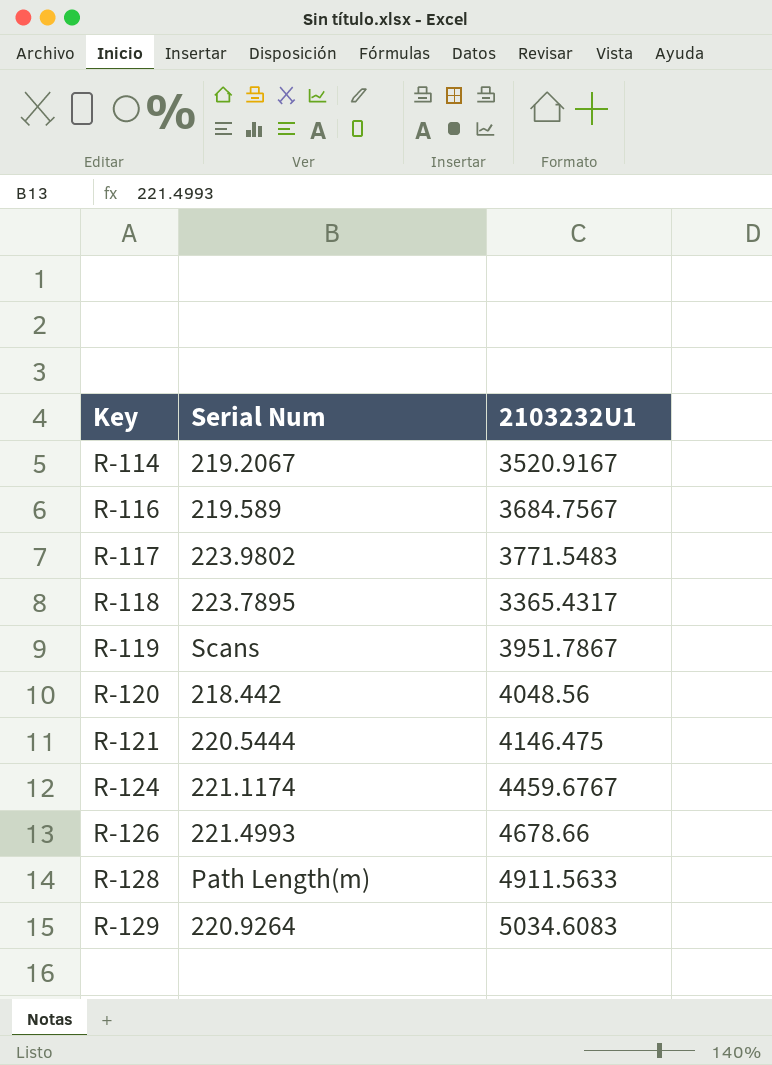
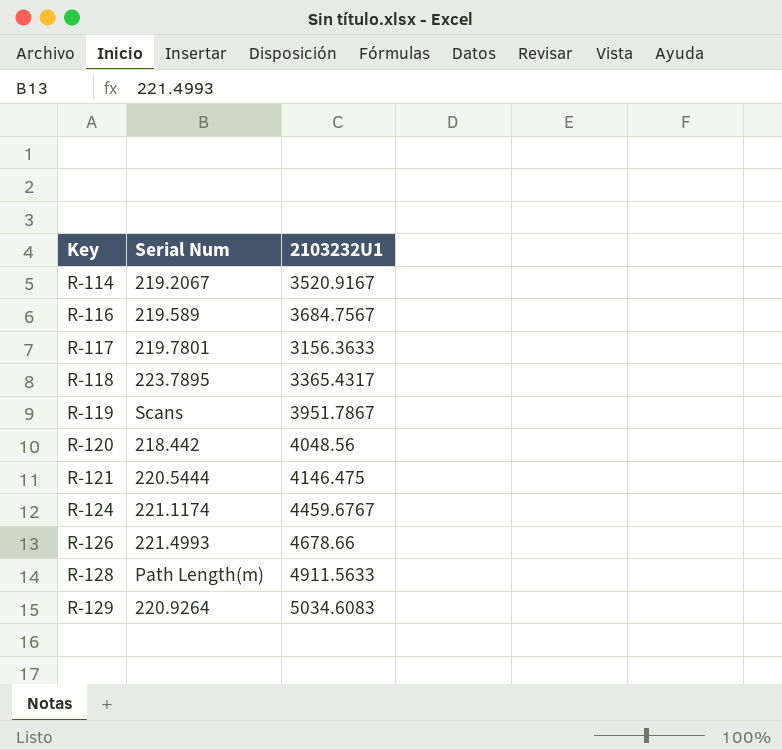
R-117 | Serial Num: 223.9802 -> 219.7801
R-117 | 2103232U1: 3771.5483 -> 3156.3633

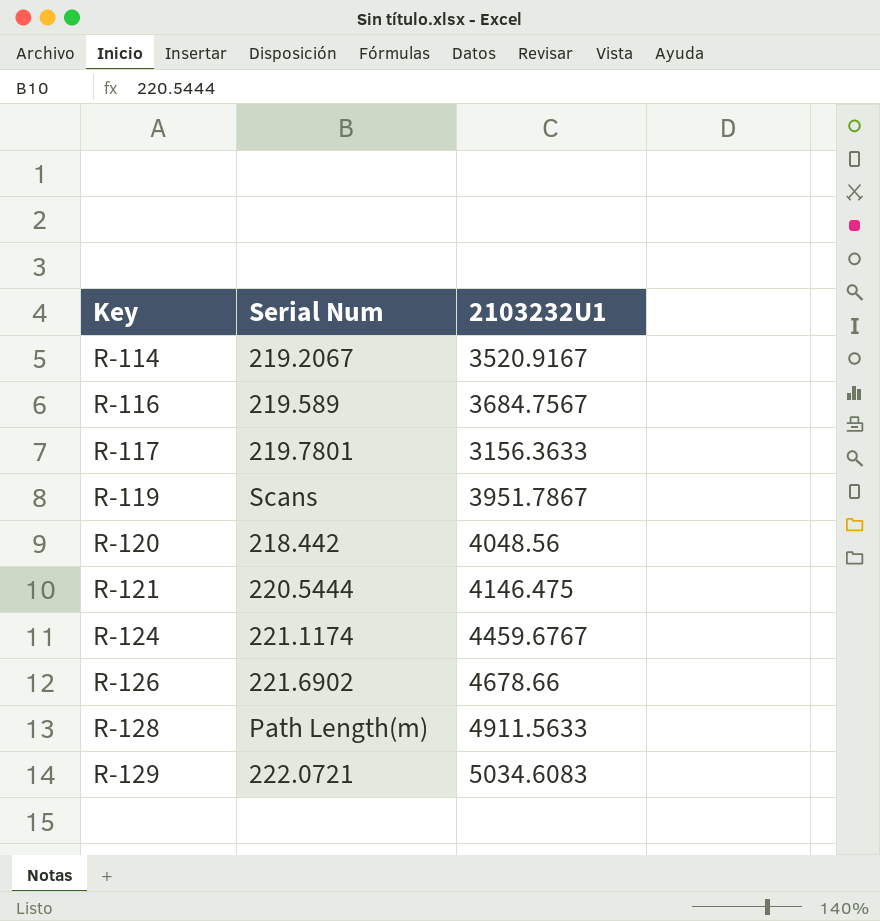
row R-118: 223.7895 | 3365.4317 -> none
R-126 | Serial Num: 221.4993 -> 221.6902
R-129 | Serial Num: 220.9264 -> 222.0721

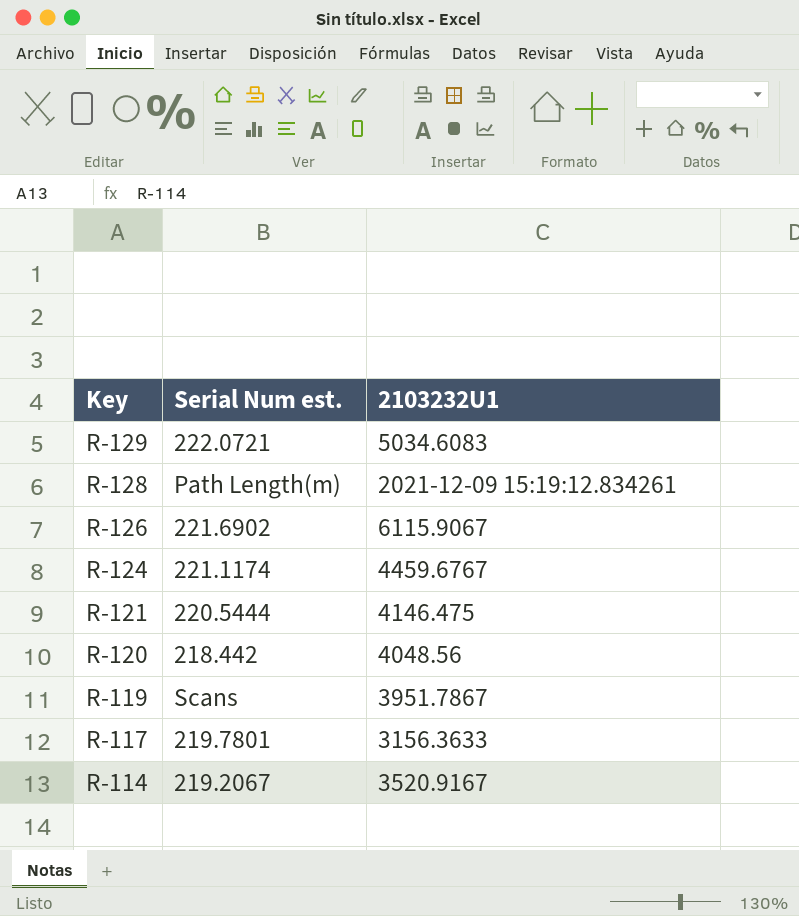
row order: Key ascending -> Key descending
column name: Serial Num -> Serial Num est.
row R-116: 219.589 | 3684.7567 -> none
R-128 | 2103232U1: 4911.5633 -> 2021-12-09 15:19:12.834261
R-126 | 2103232U1: 4678.66 -> 6115.9067

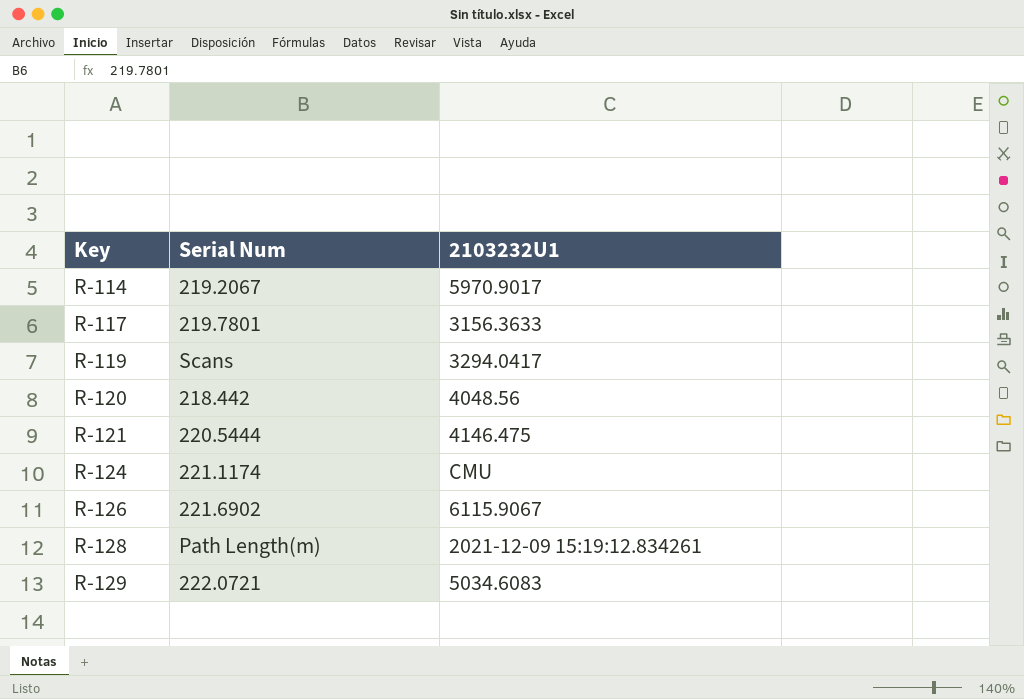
row order: Key descending -> Key ascending
column name: Serial Num est. -> Serial Num
R-114 | 2103232U1: 3520.9167 -> 5970.9017
R-119 | 2103232U1: 3951.7867 -> 3294.0417
R-124 | 2103232U1: 4459.6767 -> CMU

